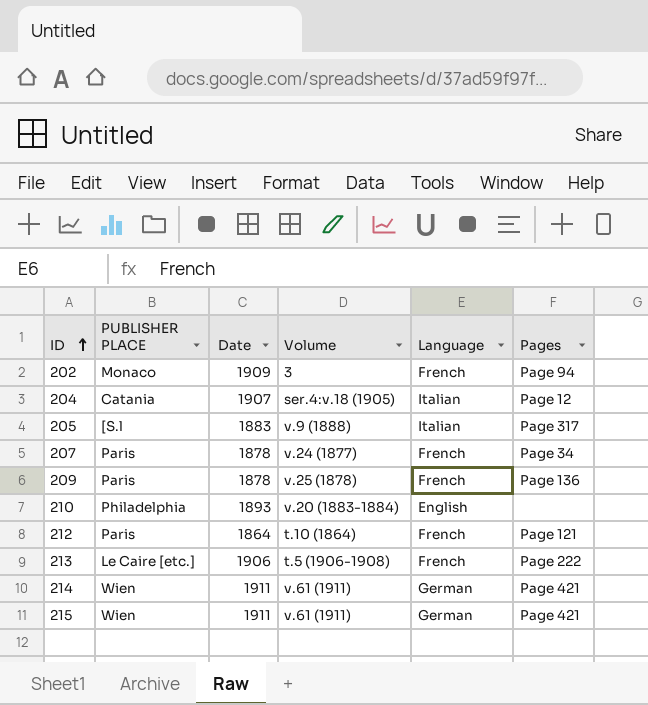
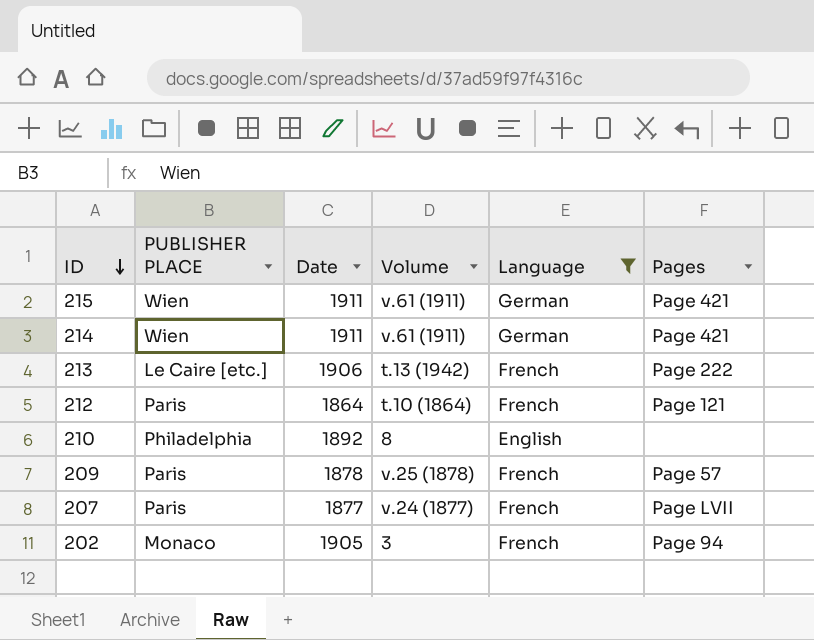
filter: none -> Language != Italian
row order: ID ascending -> ID descending
213 | Volume: t.5 (1906-1908) -> t.13 (1942)
210 | Date: 1893 -> 1892
210 | Volume: v.20 (1883-1884) -> 8
209 | Pages: Page 136 -> Page 57
207 | Date: 1878 -> 1877
207 | Pages: Page 34 -> Page LVII
202 | Date: 1909 -> 1905

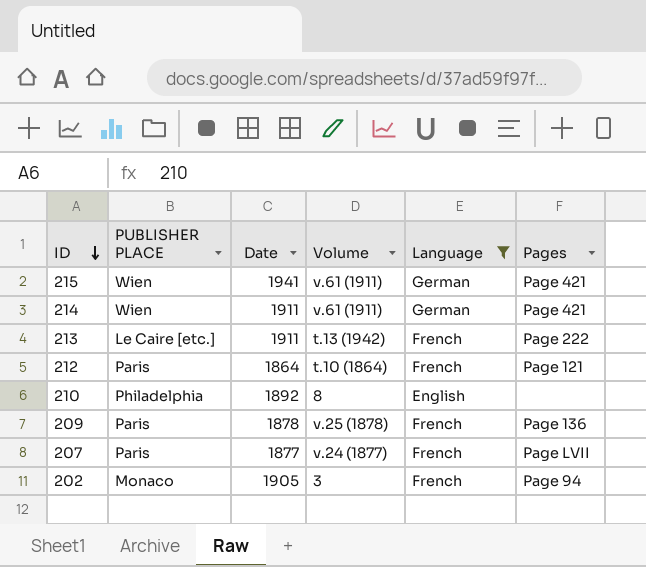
215 | Date: 1911 -> 1941
213 | Date: 1906 -> 1911
209 | Pages: Page 57 -> Page 136

